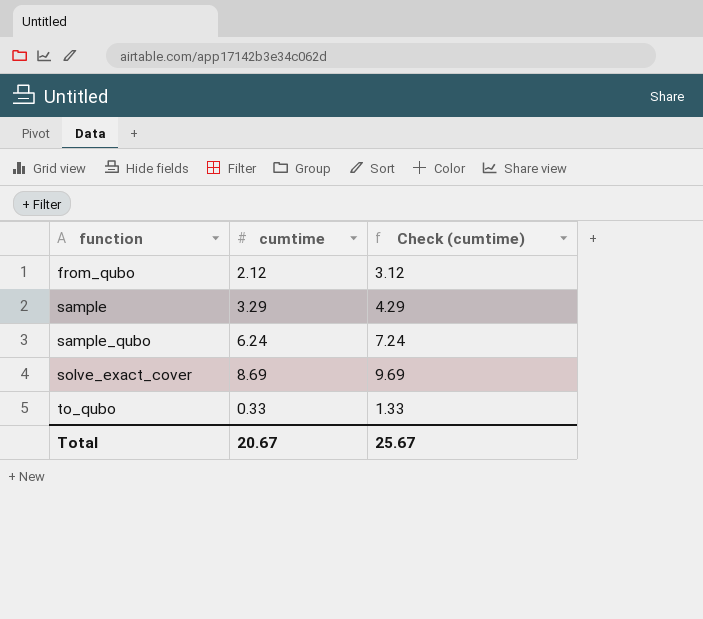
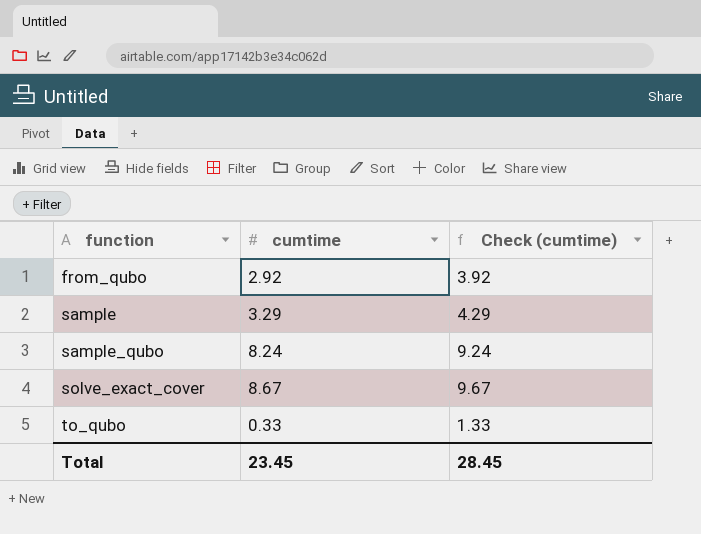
from_qubo | cumtime: 2.12 -> 2.92
from_qubo | Check (cumtime): 3.12 -> 3.92
sample_qubo | cumtime: 6.24 -> 8.24
sample_qubo | Check (cumtime): 7.24 -> 9.24
solve_exact_cover | cumtime: 8.69 -> 8.67
solve_exact_cover | Check (cumtime): 9.69 -> 9.67
Total | cumtime: 20.67 -> 23.45
Total | Check (cumtime): 25.67 -> 28.45

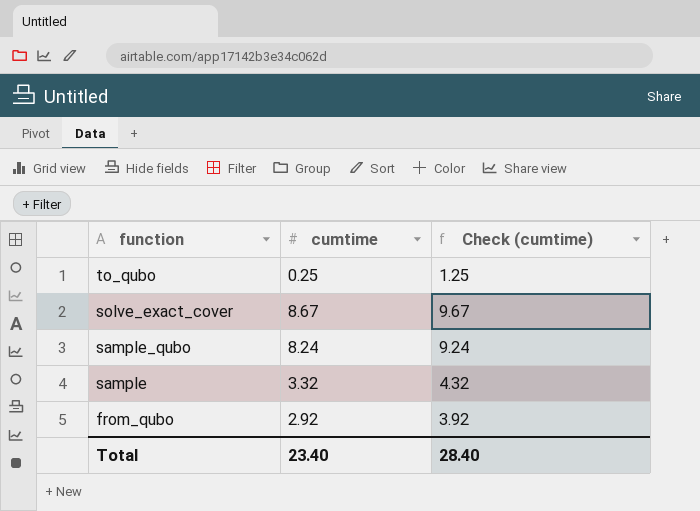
row order: function ascending -> function descending
to_qubo | cumtime: 0.33 -> 0.25
to_qubo | Check (cumtime): 1.33 -> 1.25
sample | cumtime: 3.29 -> 3.32
sample | Check (cumtime): 4.29 -> 4.32
Total | cumtime: 23.45 -> 23.40
Total | Check (cumtime): 28.45 -> 28.40

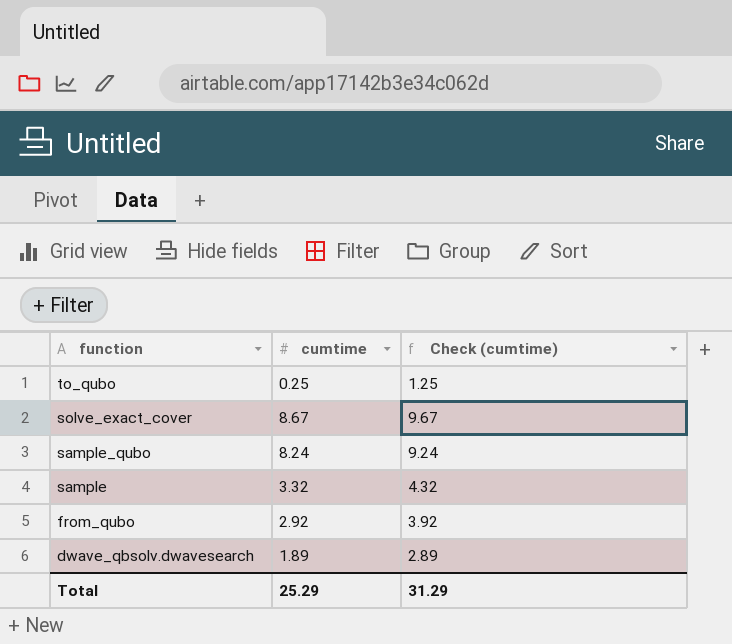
row dwave_qbsolv.dwavesearch: none -> 1.89 | 2.89
Total | cumtime: 23.40 -> 25.29
Total | Check (cumtime): 28.40 -> 31.29

